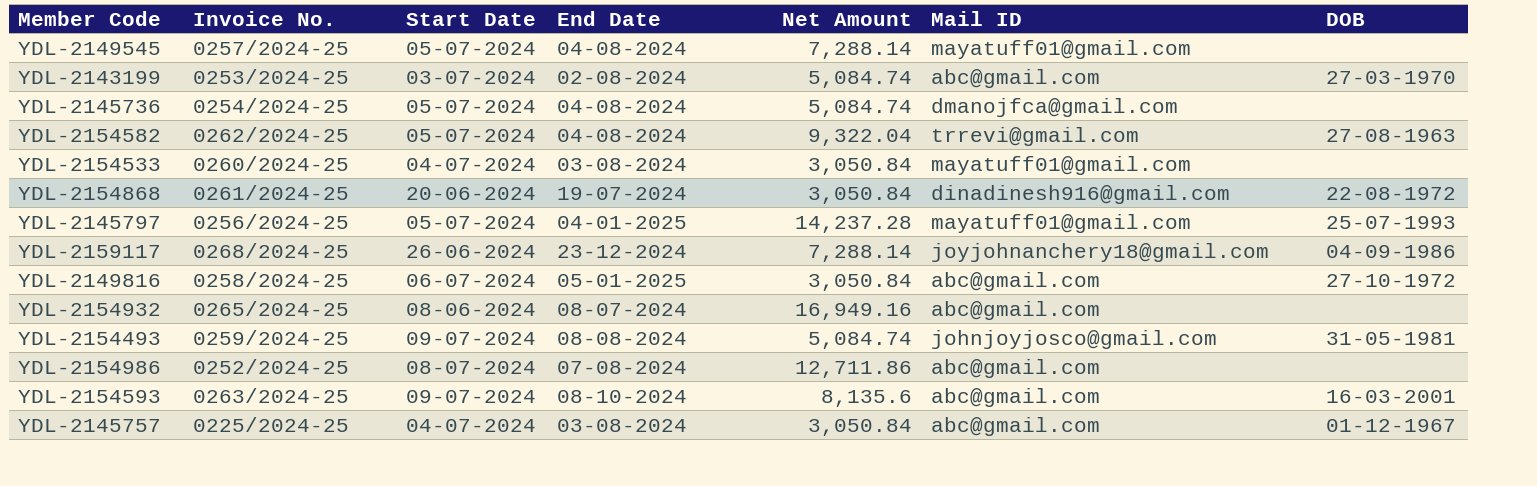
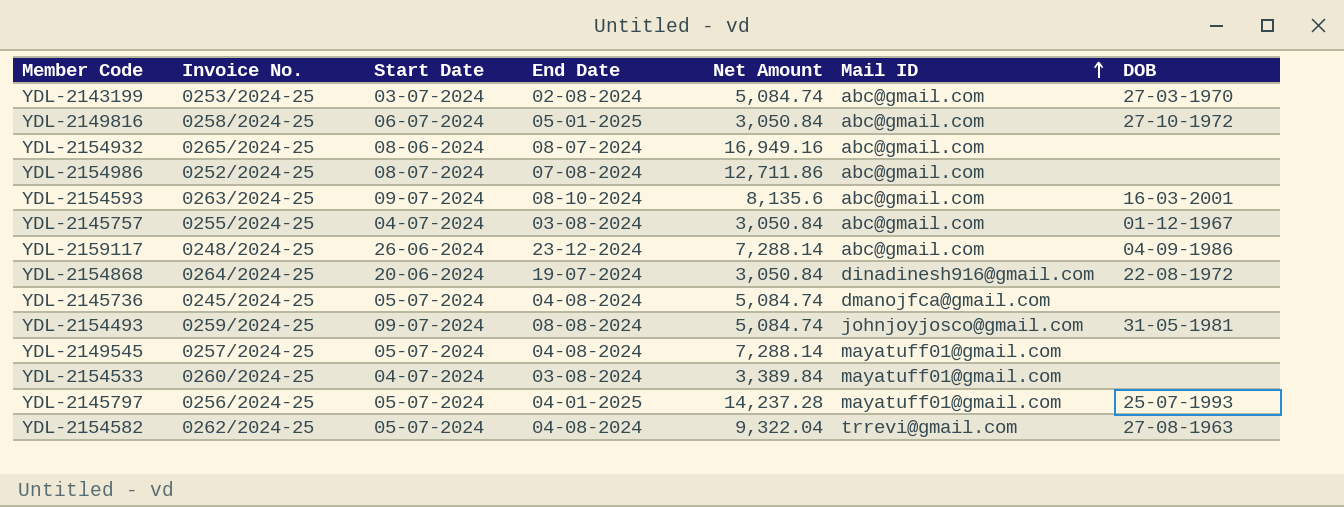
row order: none -> Mail ID ascending
YDL-2145757 | Invoice No.: 0225/2024-25 -> 0255/2024-25
YDL-2159117 | Invoice No.: 0268/2024-25 -> 0248/2024-25
YDL-2159117 | Mail ID: joyjohnanchery18@gmail.com -> abc@gmail.com
YDL-2154868 | Invoice No.: 0261/2024-25 -> 0264/2024-25
YDL-2145736 | Invoice No.: 0254/2024-25 -> 0245/2024-25
YDL-2154533 | Net Amount: 3,050.84 -> 3,389.84

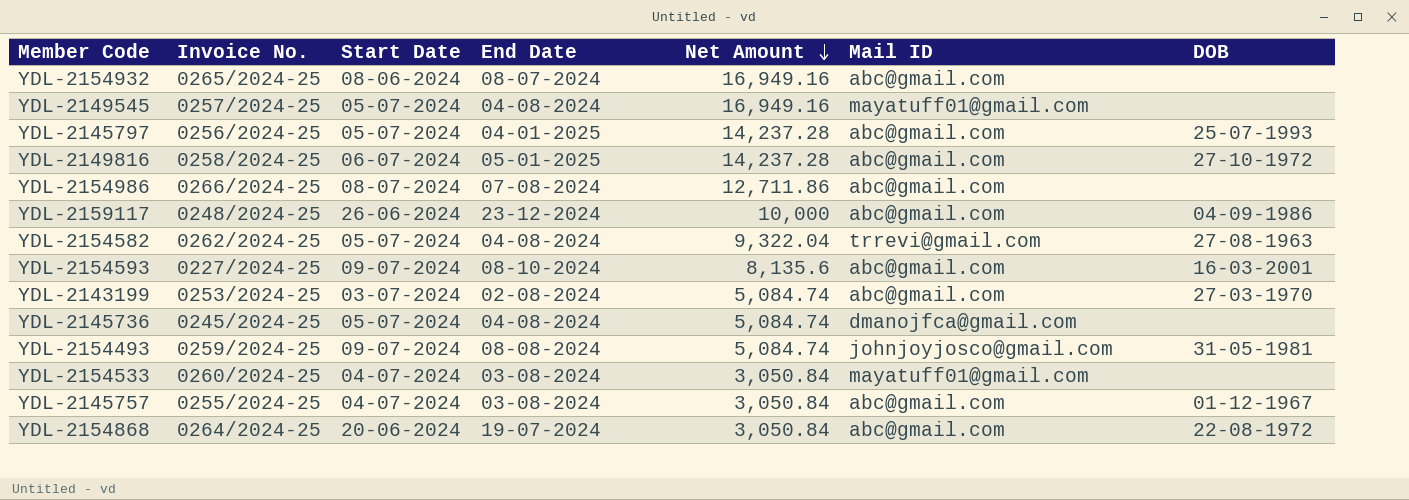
row order: Mail ID ascending -> Net Amount descending
YDL-2149545 | Net Amount: 7,288.14 -> 16,949.16
YDL-2145797 | Mail ID: mayatuff01@gmail.com -> abc@gmail.com
YDL-2149816 | Net Amount: 3,050.84 -> 14,237.28
YDL-2154986 | Invoice No.: 0252/2024-25 -> 0266/2024-25
YDL-2159117 | Net Amount: 7,288.14 -> 10,000
YDL-2154593 | Invoice No.: 0263/2024-25 -> 0227/2024-25
YDL-2154533 | Net Amount: 3,389.84 -> 3,050.84
YDL-2154868 | Mail ID: dinadinesh916@gmail.com -> abc@gmail.com

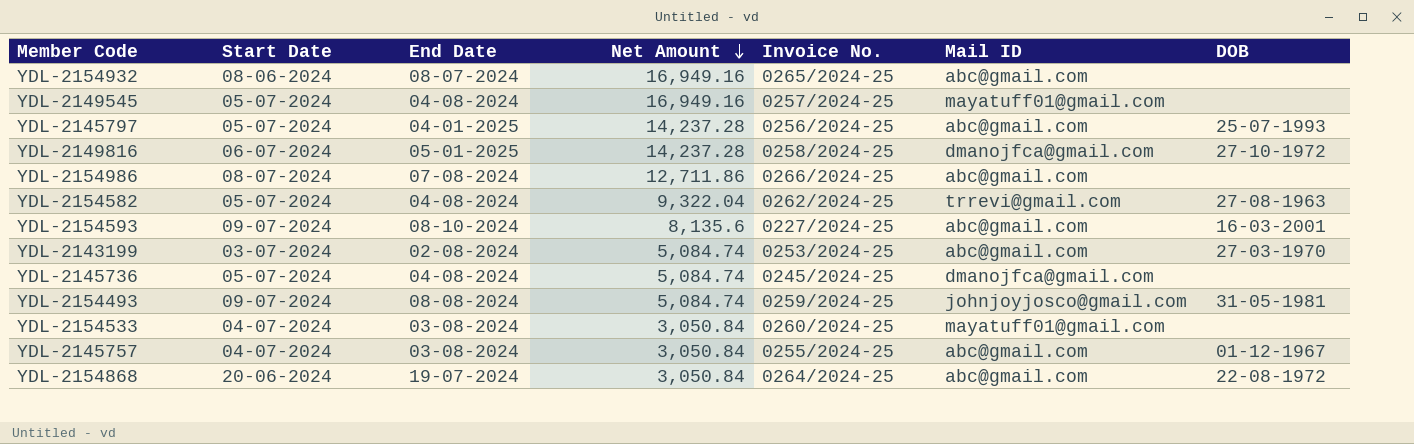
column Invoice No. | position: 2 -> 5
row YDL-2159117: 0248/2024-25 | 26-06-2024 | 23-12-2024 | 10,000 | abc@gmail.com | 04-09-1986 -> none
YDL-2149816 | Mail ID: abc@gmail.com -> dmanojfca@gmail.com

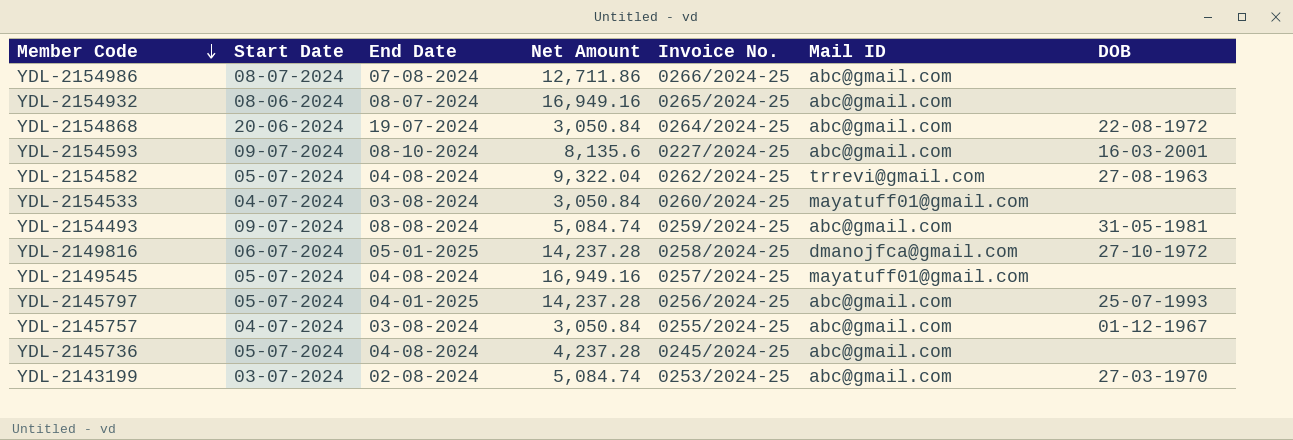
row order: Net Amount descending -> Member Code descending
YDL-2154493 | Mail ID: johnjoyjosco@gmail.com -> abc@gmail.com
YDL-2145736 | Net Amount: 5,084.74 -> 4,237.28
YDL-2145736 | Mail ID: dmanojfca@gmail.com -> abc@gmail.com

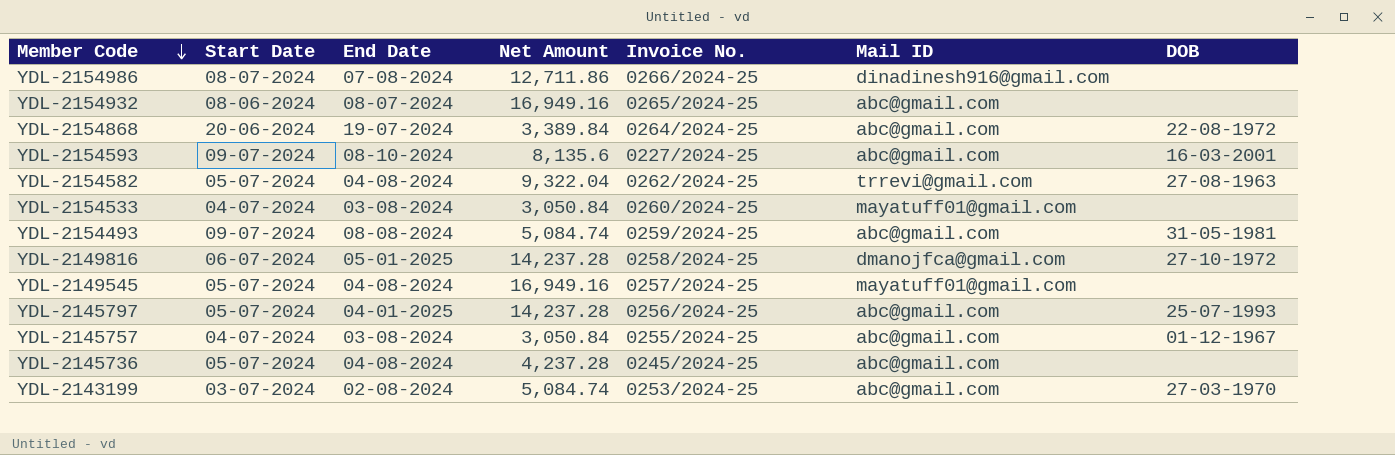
YDL-2154986 | Mail ID: abc@gmail.com -> dinadinesh916@gmail.com
YDL-2154868 | Net Amount: 3,050.84 -> 3,389.84

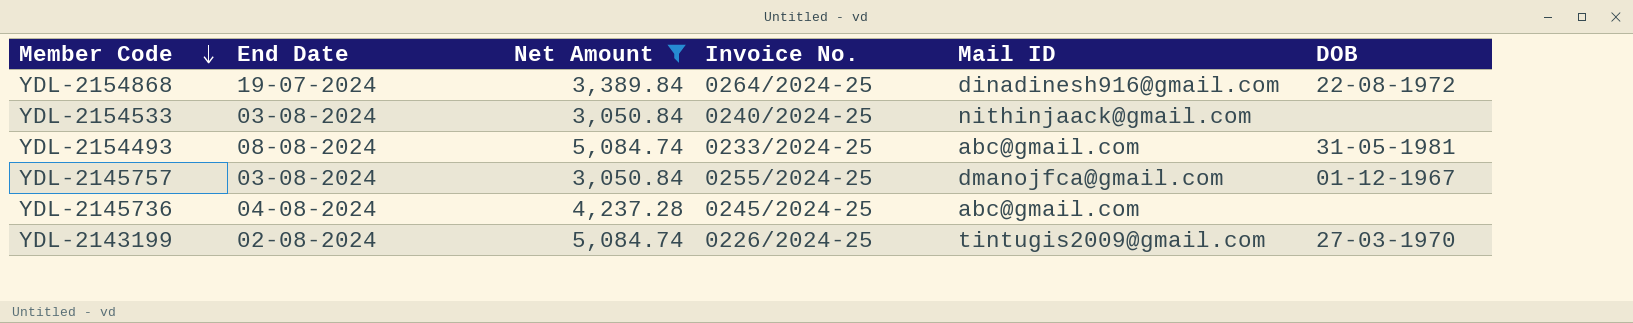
filter: none -> Net Amount <= 5,084.74
column Start Date | position: 2 -> none
YDL-2154868 | Mail ID: abc@gmail.com -> dinadinesh916@gmail.com
YDL-2154533 | Invoice No.: 0260/2024-25 -> 0240/2024-25
YDL-2154533 | Mail ID: mayatuff01@gmail.com -> nithinjaack@gmail.com
YDL-2154493 | Invoice No.: 0259/2024-25 -> 0233/2024-25
YDL-2145757 | Mail ID: abc@gmail.com -> dmanojfca@gmail.com
YDL-2143199 | Invoice No.: 0253/2024-25 -> 0226/2024-25
YDL-2143199 | Mail ID: abc@gmail.com -> tintugis2009@gmail.com

